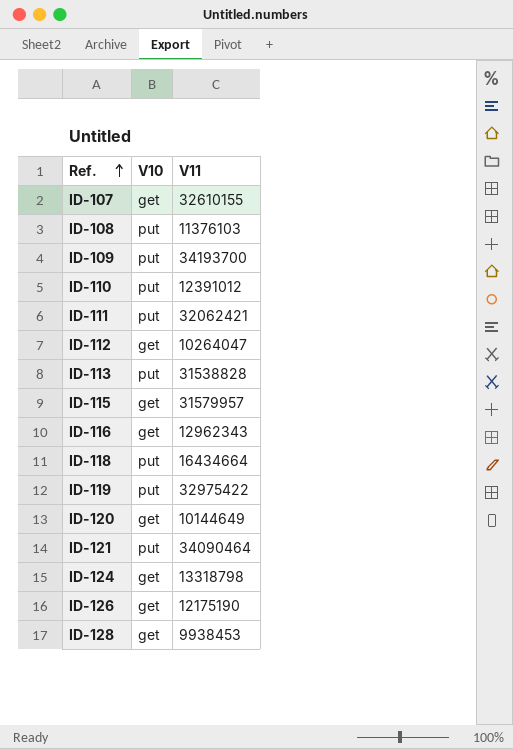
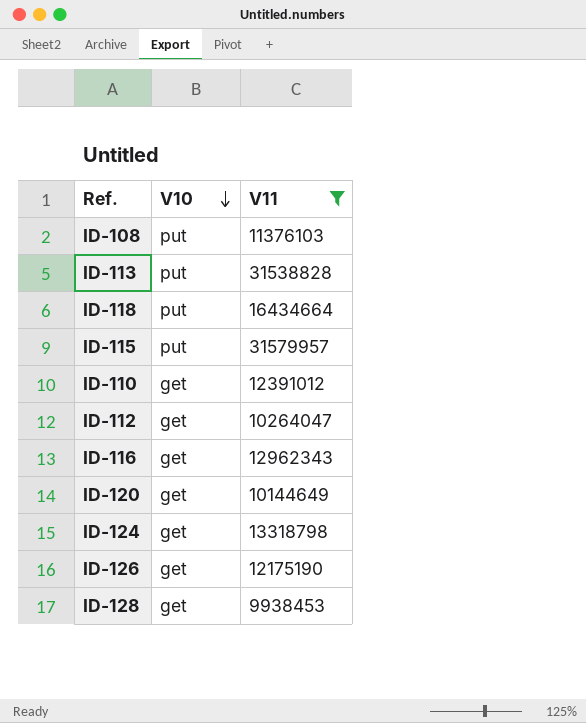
filter: none -> V11 <= 31579957
row order: Ref. ascending -> V10 descending
ID-115 | V10: get -> put
ID-110 | V10: put -> get

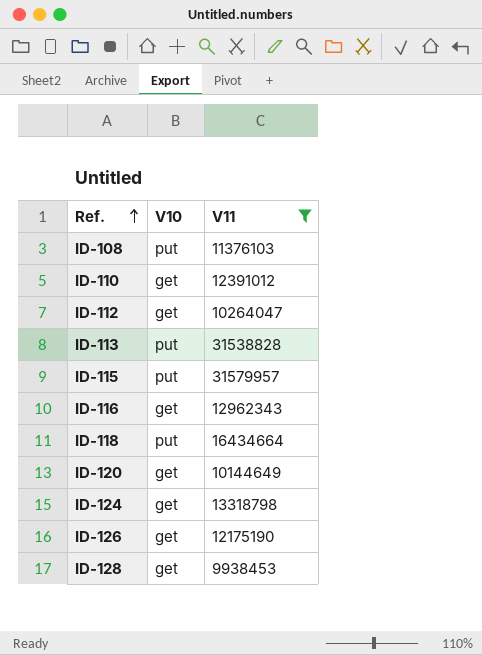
row order: V10 descending -> Ref. ascending

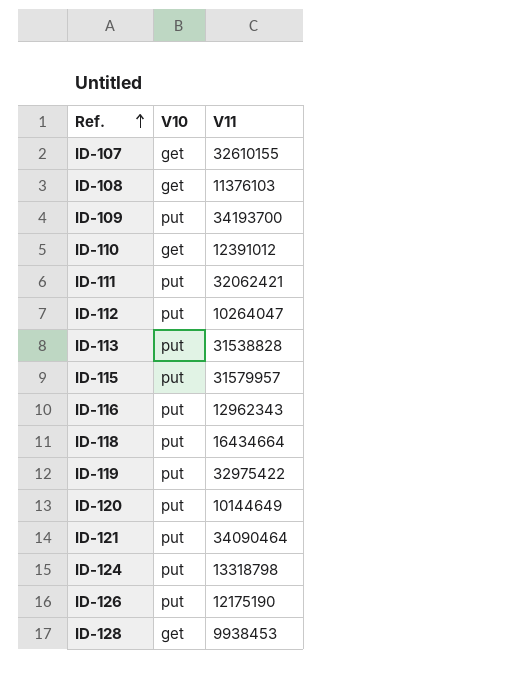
filter: V11 <= 31579957 -> none
ID-108 | V10: put -> get
ID-112 | V10: get -> put
ID-116 | V10: get -> put
ID-120 | V10: get -> put
ID-124 | V10: get -> put
ID-126 | V10: get -> put

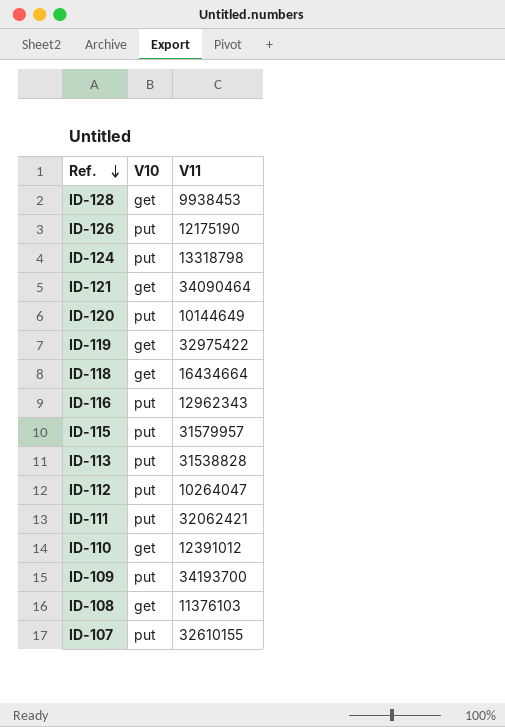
row order: Ref. ascending -> Ref. descending
ID-121 | V10: put -> get
ID-119 | V10: put -> get
ID-118 | V10: put -> get
ID-107 | V10: get -> put

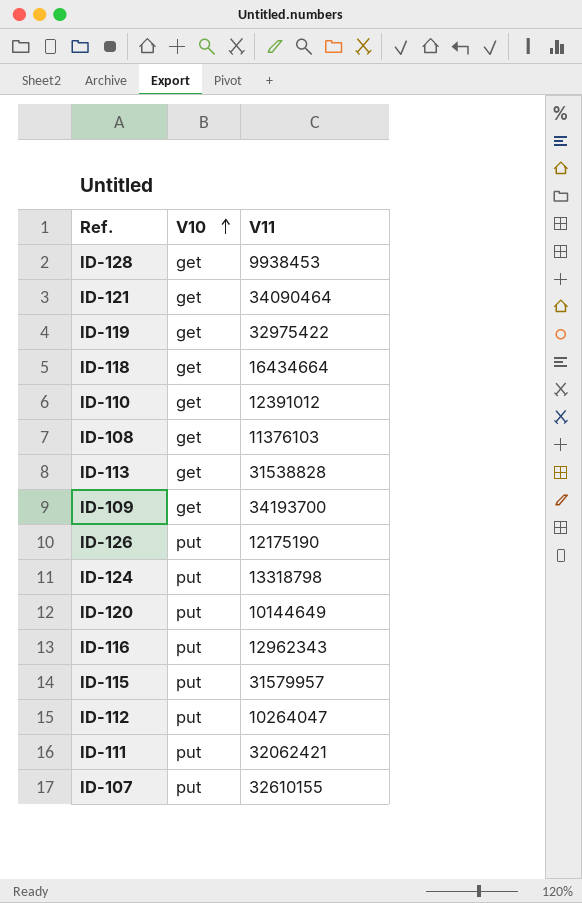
row order: Ref. descending -> V10 ascending
ID-113 | V10: put -> get
ID-109 | V10: put -> get

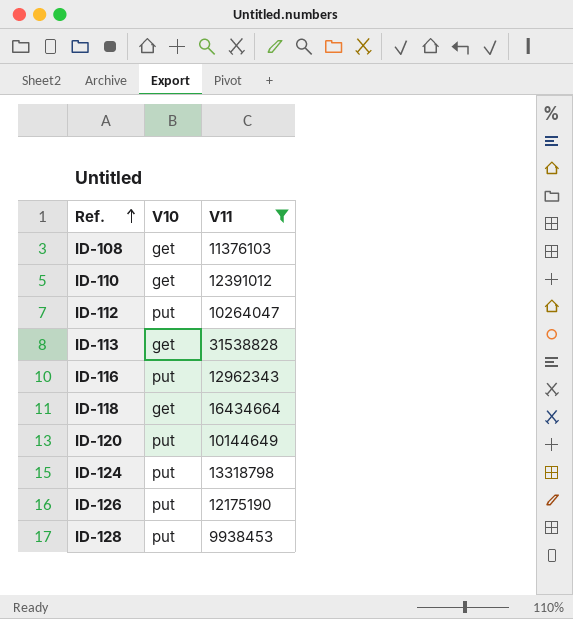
filter: none -> V11 <= 31538828
row order: V10 ascending -> Ref. ascending
ID-128 | V10: get -> put

